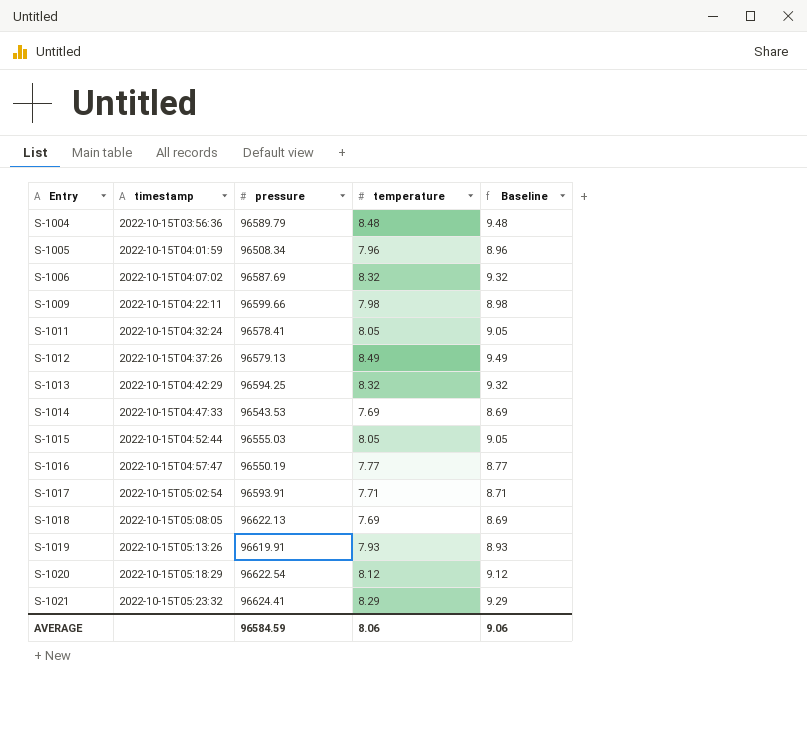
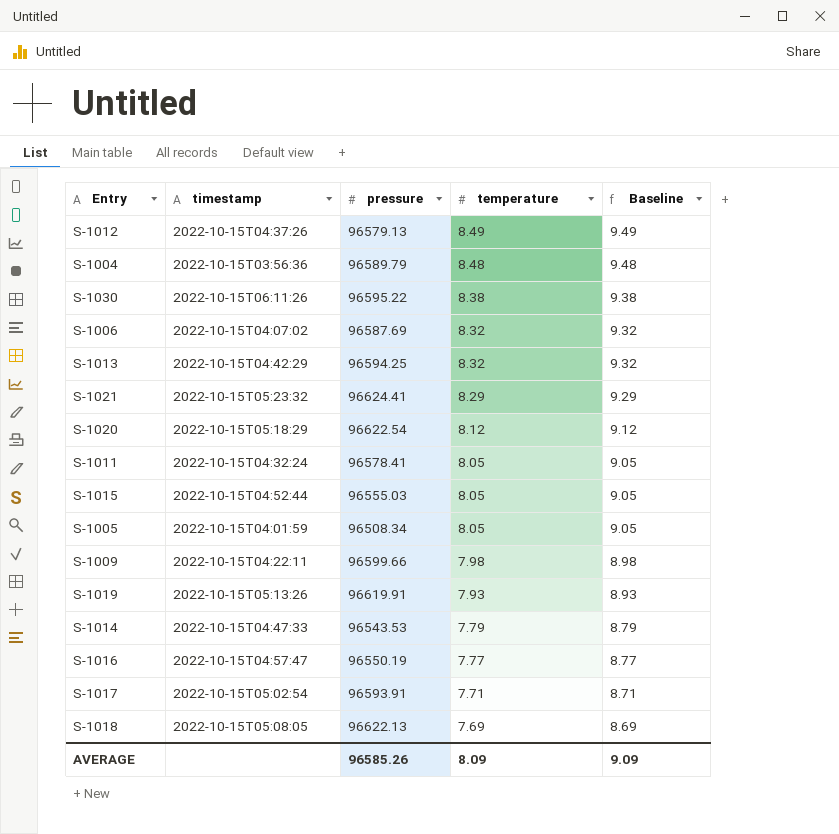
row order: Entry ascending -> temperature descending
row S-1030: none -> 2022-10-15T06:11:26 | 96595.22 | 8.38 | 9.38
S-1005 | temperature: 7.96 -> 8.05
S-1005 | Baseline: 8.96 -> 9.05
S-1014 | temperature: 7.69 -> 7.79
S-1014 | Baseline: 8.69 -> 8.79
AVERAGE | pressure: 96584.59 -> 96585.26
AVERAGE | temperature: 8.06 -> 8.09
AVERAGE | Baseline: 9.06 -> 9.09

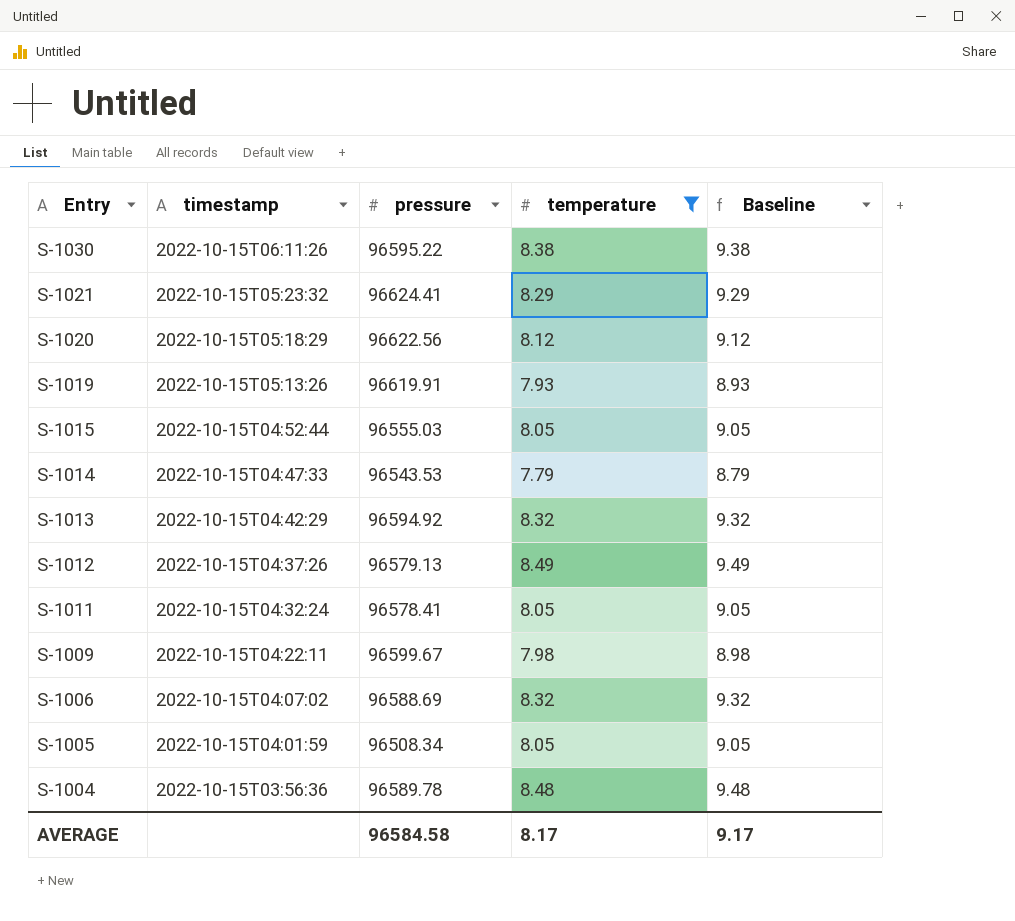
filter: none -> temperature >= 7.79
row order: temperature descending -> Entry descending
S-1020 | pressure: 96622.54 -> 96622.56
S-1013 | pressure: 96594.25 -> 96594.92
S-1009 | pressure: 96599.66 -> 96599.67
S-1006 | pressure: 96587.69 -> 96588.69
S-1004 | pressure: 96589.79 -> 96589.78
AVERAGE | pressure: 96585.26 -> 96584.58
AVERAGE | temperature: 8.09 -> 8.17
AVERAGE | Baseline: 9.09 -> 9.17

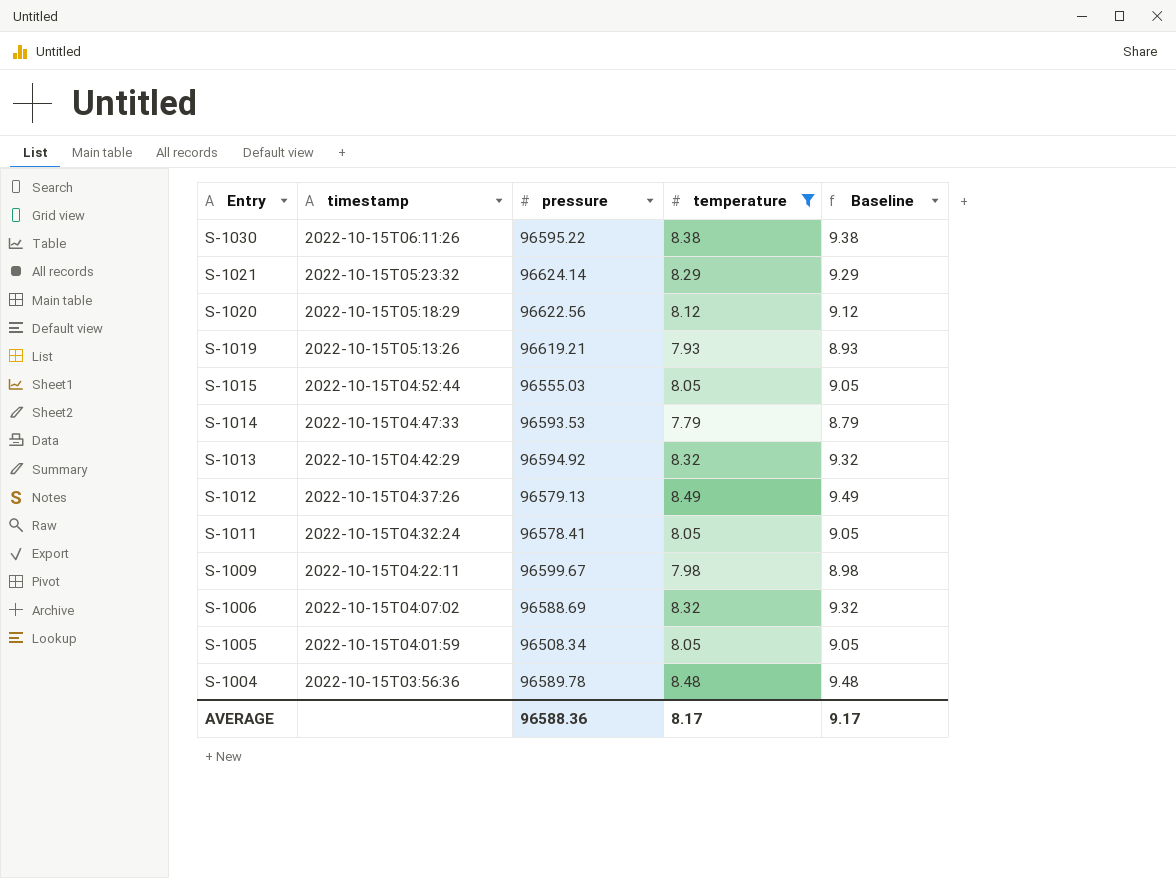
S-1021 | pressure: 96624.41 -> 96624.14
S-1019 | pressure: 96619.91 -> 96619.21
S-1014 | pressure: 96543.53 -> 96593.53
AVERAGE | pressure: 96584.58 -> 96588.36

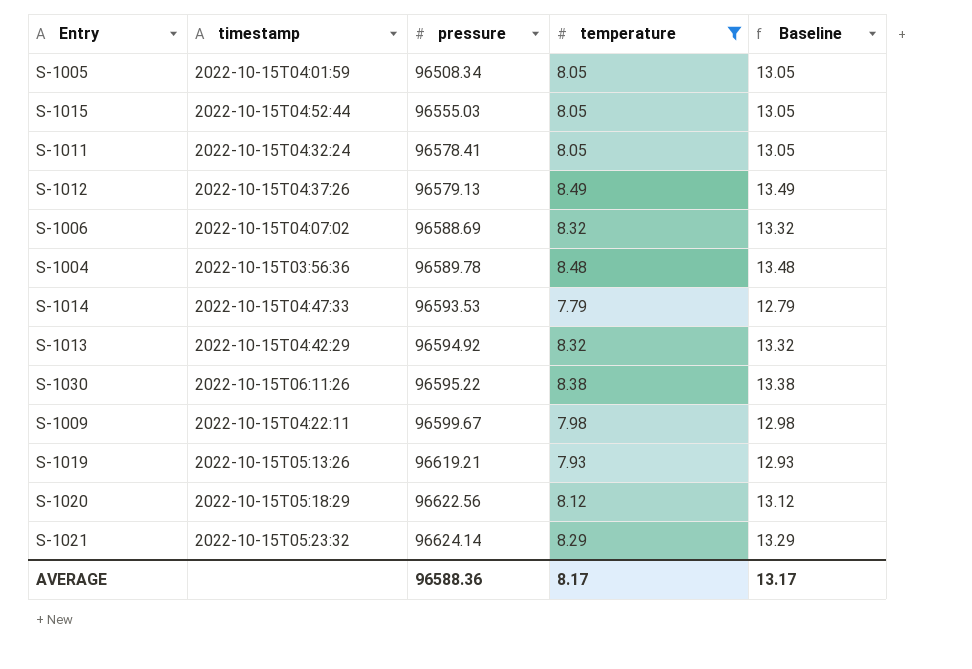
row order: Entry descending -> pressure ascending
column Baseline | formula: [temperature] + 1 -> [temperature] + 5
AVERAGE | Baseline: 9.17 -> 13.17

